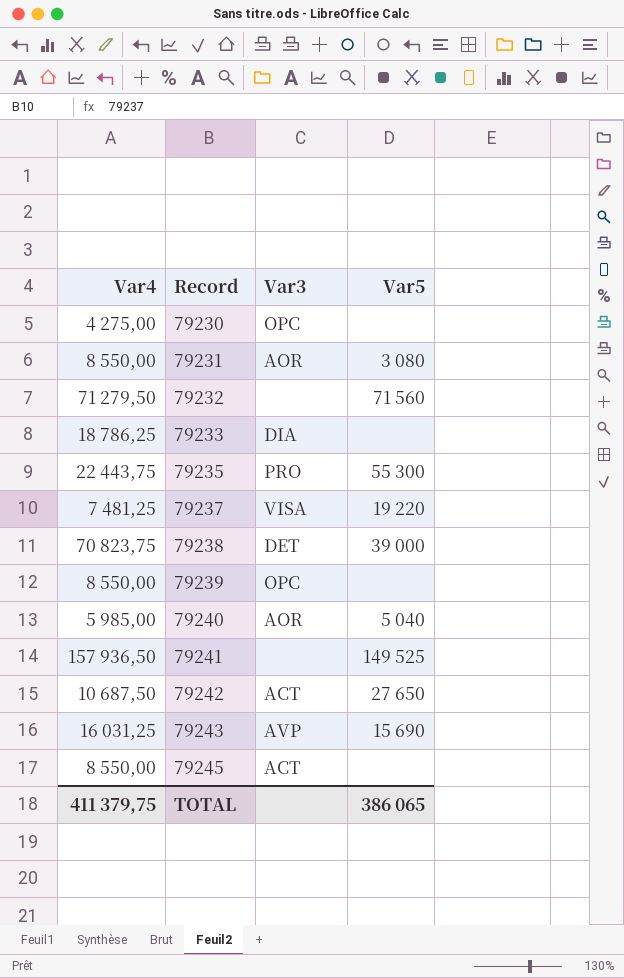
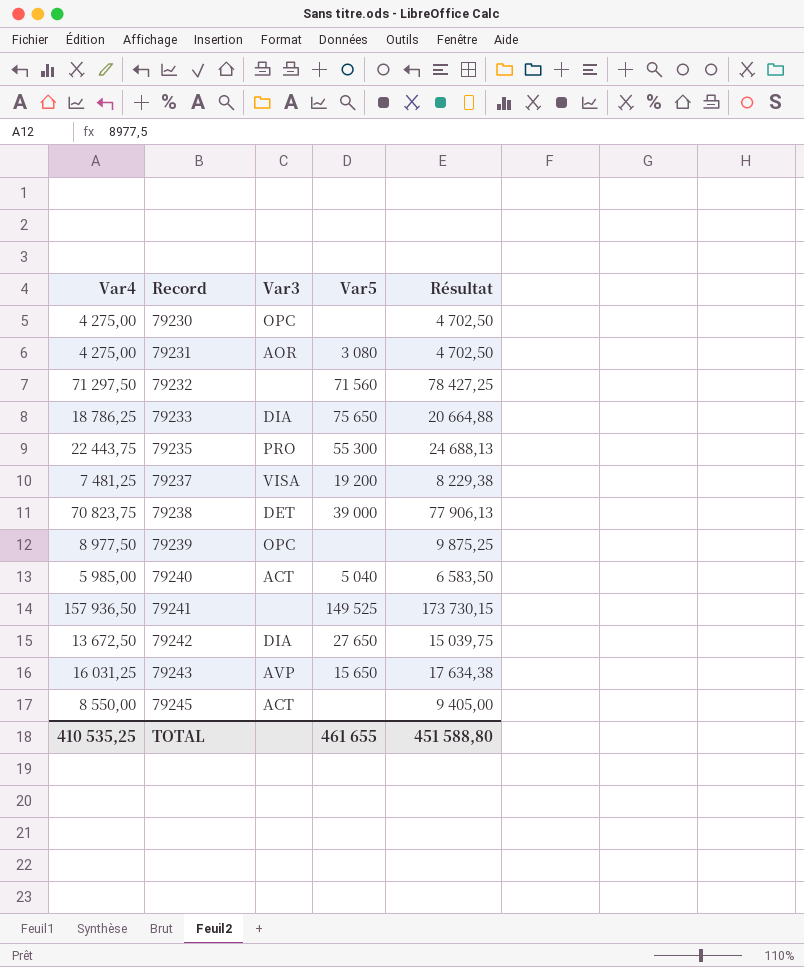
column Résultat | formula: none -> [Var4] * 1,1
79231 | Var4: 8 550,00 -> 4 275,00
79232 | Var4: 71 279,50 -> 71 297,50
79233 | Var5: none -> 75 650
79237 | Var5: 19 220 -> 19 200
79239 | Var4: 8 550,00 -> 8 977,50
79240 | Var3: AOR -> ACT
79242 | Var4: 10 687,50 -> 13 672,50
79242 | Var3: ACT -> DIA
79243 | Var5: 15 690 -> 15 650
TOTAL | Var4: 411 379,75 -> 410 535,25
TOTAL | Var5: 386 065 -> 461 655

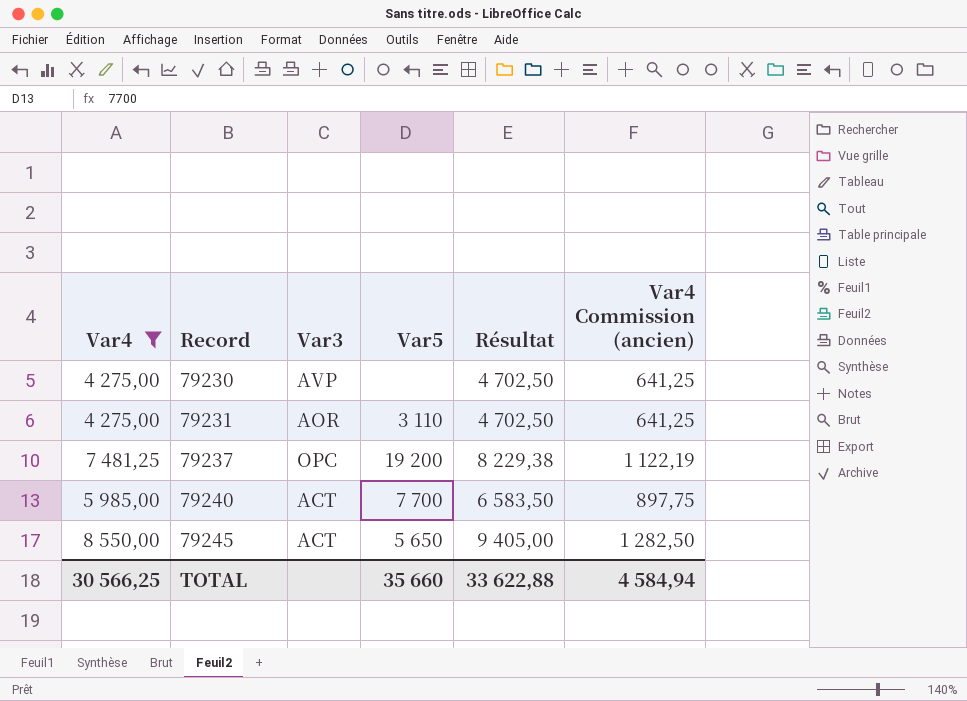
filter: none -> Var4 <= 8 550,00
column Var4 Commission (ancien) | formula: none -> [Var4] * 0,15
79230 | Var3: OPC -> AVP
79231 | Var5: 3 080 -> 3 110
79237 | Var3: VISA -> OPC
79240 | Var5: 5 040 -> 7 700
79245 | Var5: none -> 5 650
TOTAL | Var4: 410 535,25 -> 30 566,25
TOTAL | Var5: 461 655 -> 35 660
TOTAL | Résultat: 451 588,80 -> 33 622,88

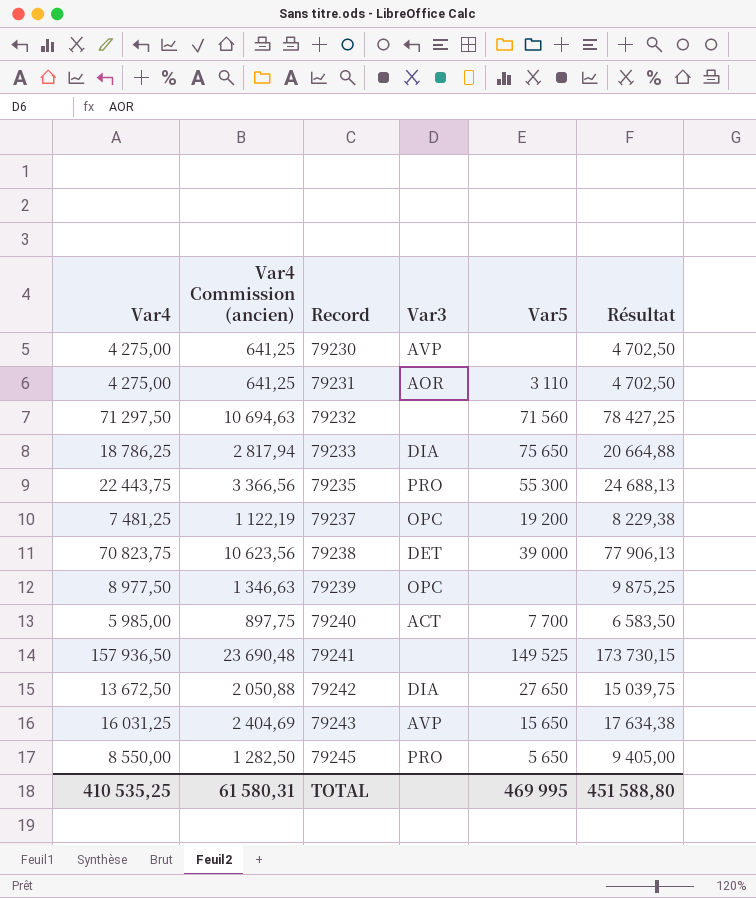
filter: Var4 <= 8 550,00 -> none
column Var4 Commission (ancien) | position: 6 -> 2
79245 | Var3: ACT -> PRO
TOTAL | Var4: 30 566,25 -> 410 535,25
TOTAL | Var4 Commission (ancien): 4 584,94 -> 61 580,31
TOTAL | Var5: 35 660 -> 469 995
TOTAL | Résultat: 33 622,88 -> 451 588,80

